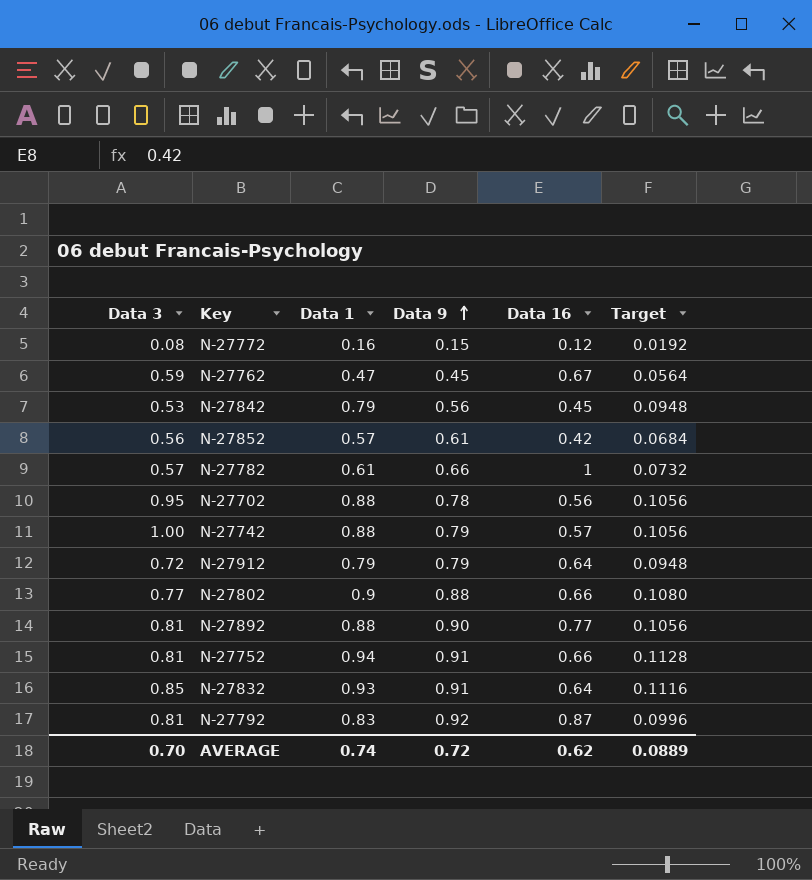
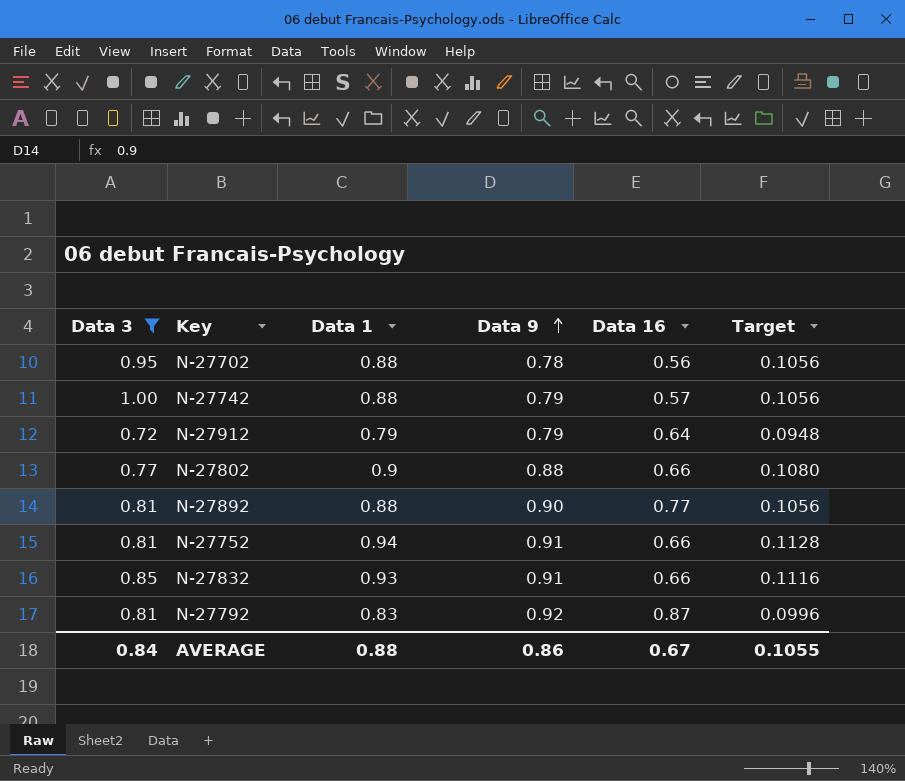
filter: none -> Data 3 >= 0.72
N-27832 | Data 16: 0.64 -> 0.66
AVERAGE | Data 3: 0.70 -> 0.84
AVERAGE | Data 1: 0.74 -> 0.88
AVERAGE | Data 9: 0.72 -> 0.86
AVERAGE | Data 16: 0.62 -> 0.67
AVERAGE | Target: 0.0889 -> 0.1055

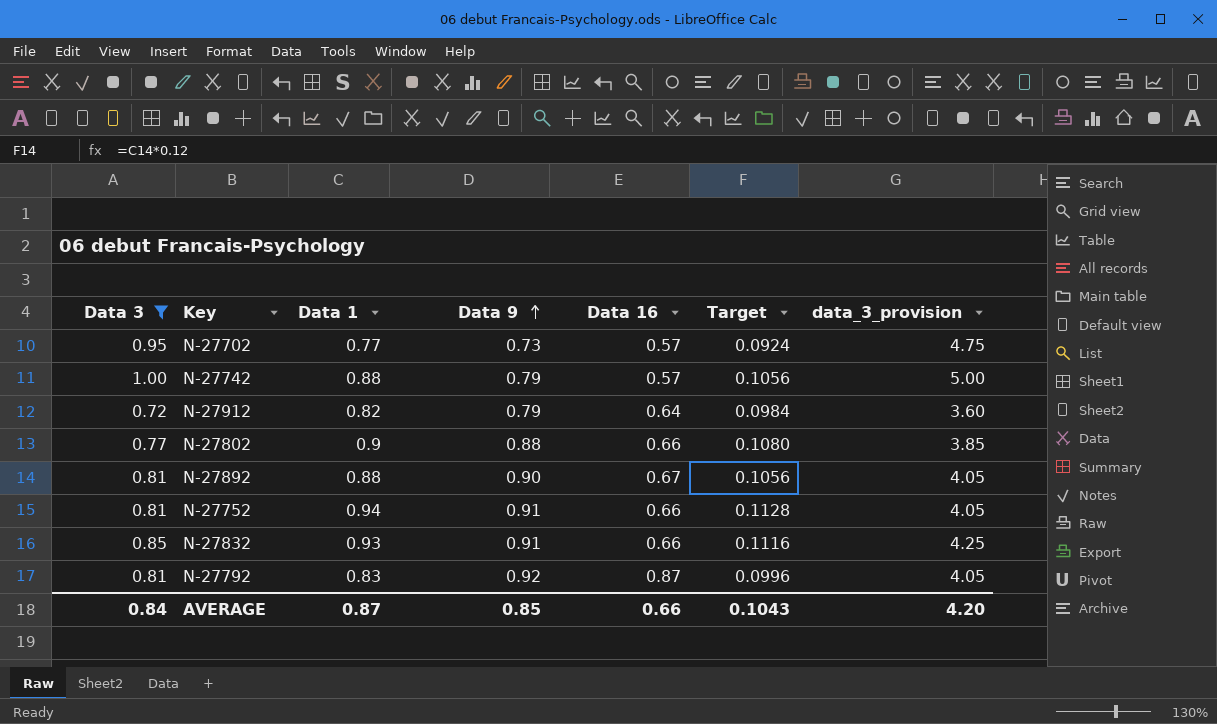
column data_3_provision | formula: none -> [Data 3] * 5
N-27702 | Data 1: 0.88 -> 0.77
N-27702 | Data 9: 0.78 -> 0.73
N-27702 | Data 16: 0.56 -> 0.57
N-27702 | Target: 0.1056 -> 0.0924
N-27912 | Data 1: 0.79 -> 0.82
N-27912 | Target: 0.0948 -> 0.0984
N-27892 | Data 16: 0.77 -> 0.67
AVERAGE | Data 1: 0.88 -> 0.87
AVERAGE | Data 9: 0.86 -> 0.85
AVERAGE | Data 16: 0.67 -> 0.66
AVERAGE | Target: 0.1055 -> 0.1043

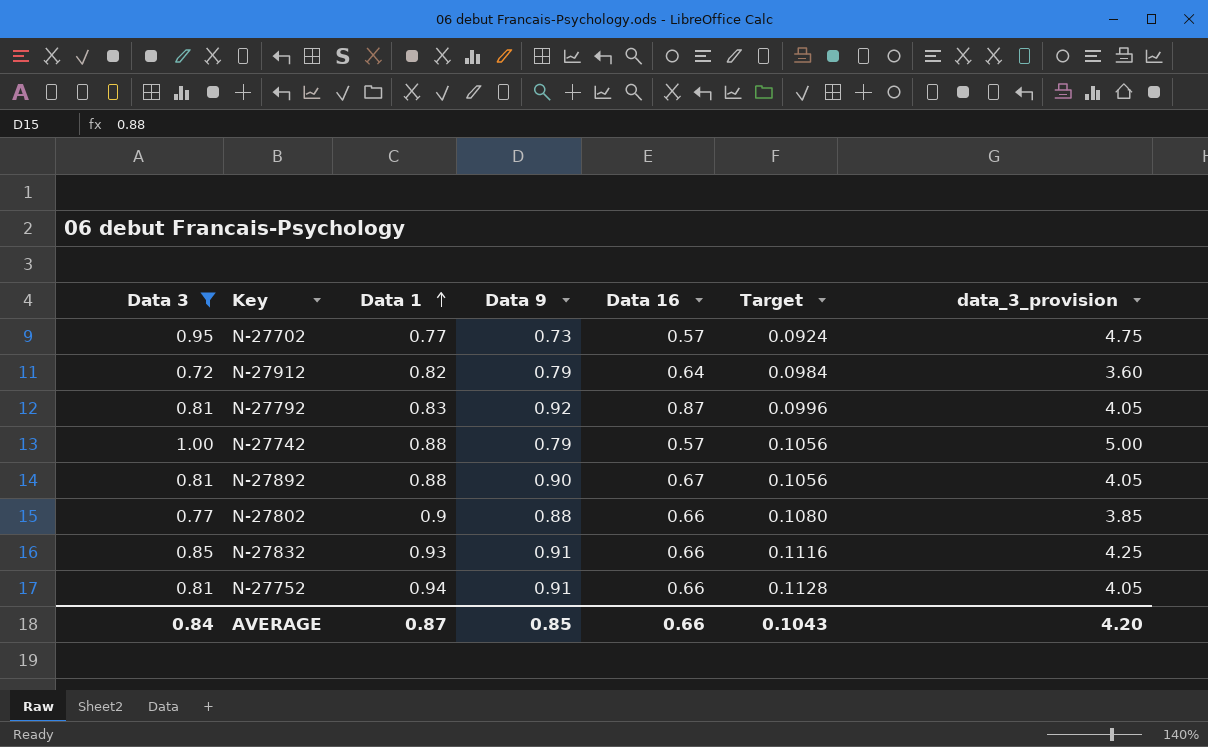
row order: Data 9 ascending -> Data 1 ascending

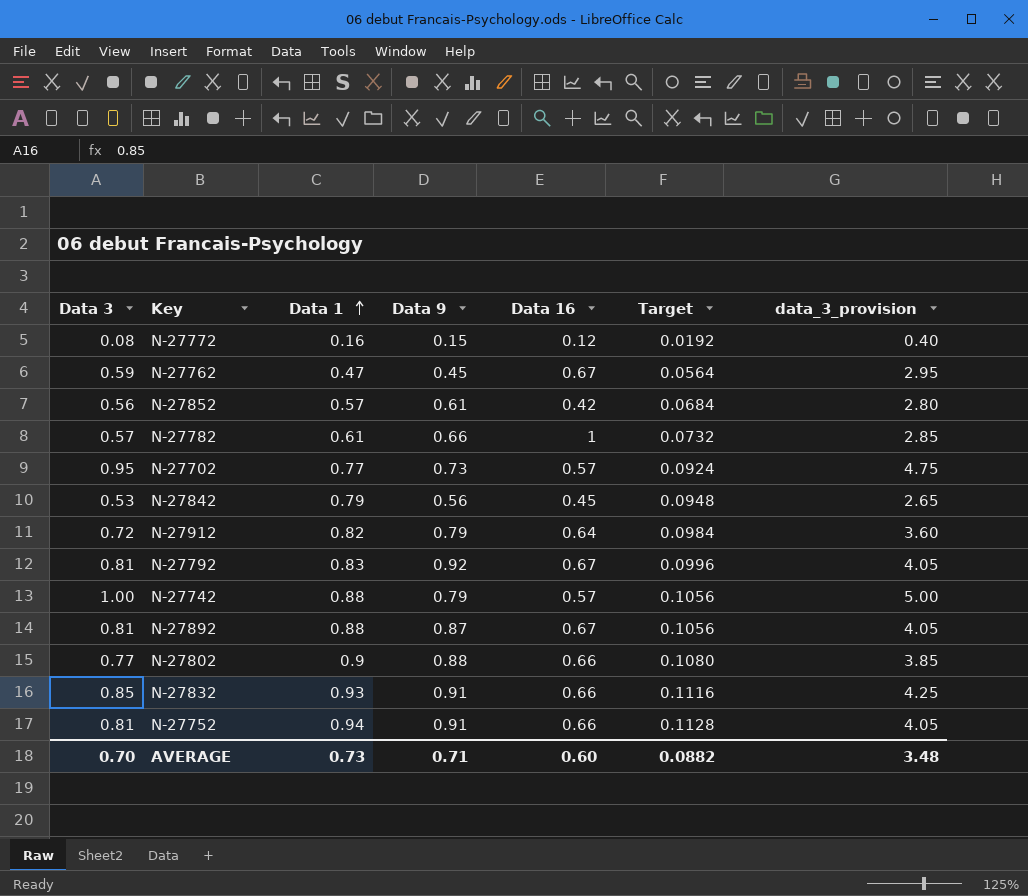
filter: Data 3 >= 0.72 -> none
N-27792 | Data 16: 0.87 -> 0.67
N-27892 | Data 9: 0.90 -> 0.87
AVERAGE | Data 3: 0.84 -> 0.70
AVERAGE | Data 1: 0.87 -> 0.73
AVERAGE | Data 9: 0.85 -> 0.71
AVERAGE | Data 16: 0.66 -> 0.60
AVERAGE | Target: 0.1043 -> 0.0882
AVERAGE | data_3_provision: 4.20 -> 3.48

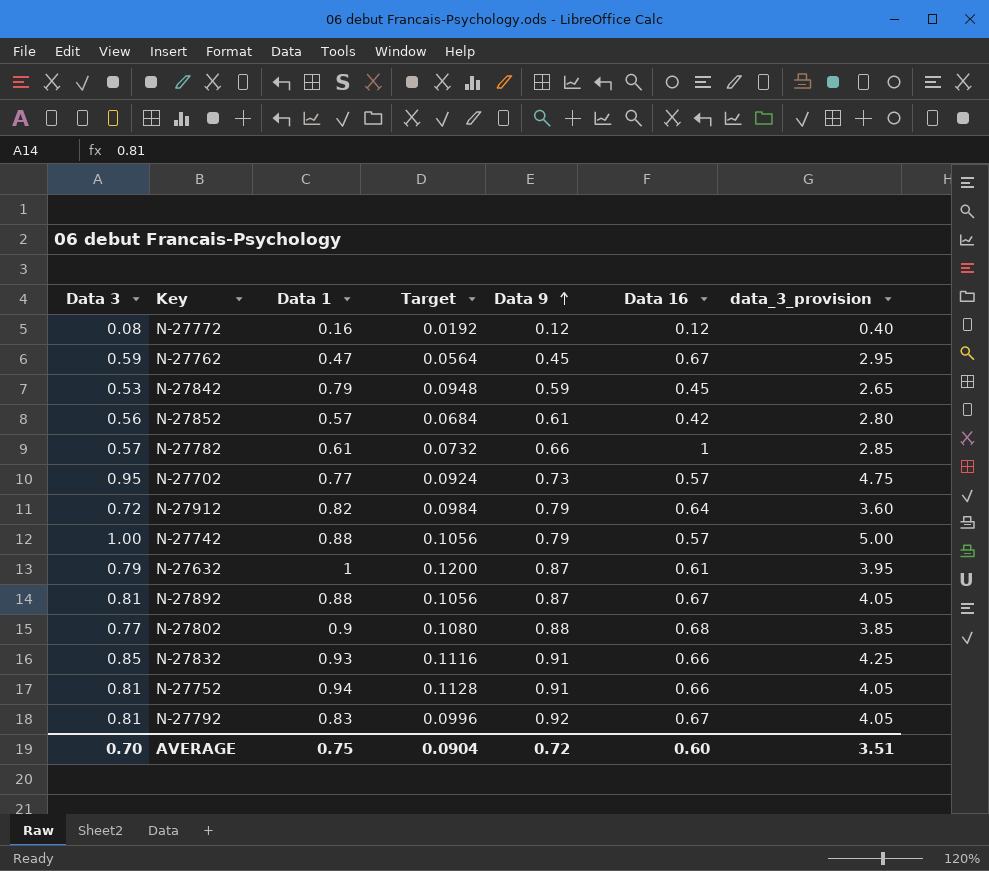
row order: Data 1 ascending -> Data 9 ascending
column Target | position: 6 -> 4
N-27772 | Data 9: 0.15 -> 0.12
N-27842 | Data 9: 0.56 -> 0.59
row N-27632: none -> 0.79 | 1 | 0.1200 | 0.87 | 0.61 | 3.95
N-27802 | Data 16: 0.66 -> 0.68
AVERAGE | Data 1: 0.73 -> 0.75
AVERAGE | Target: 0.0882 -> 0.0904
AVERAGE | Data 9: 0.71 -> 0.72
AVERAGE | data_3_provision: 3.48 -> 3.51

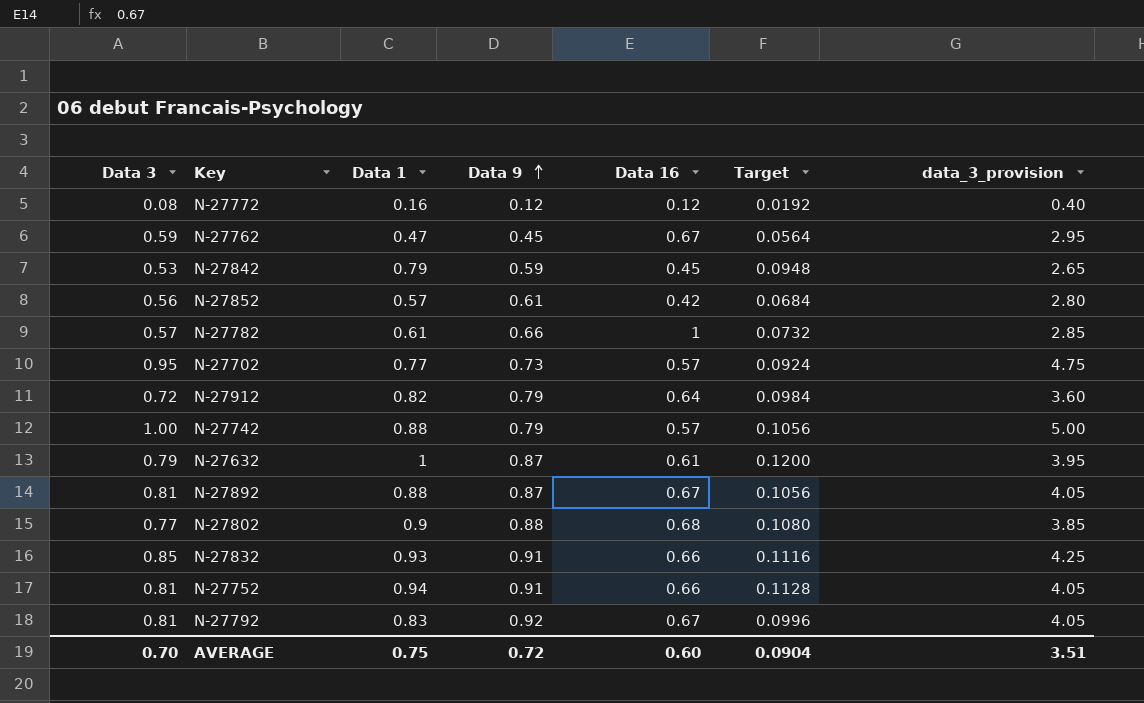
column Target | position: 4 -> 6

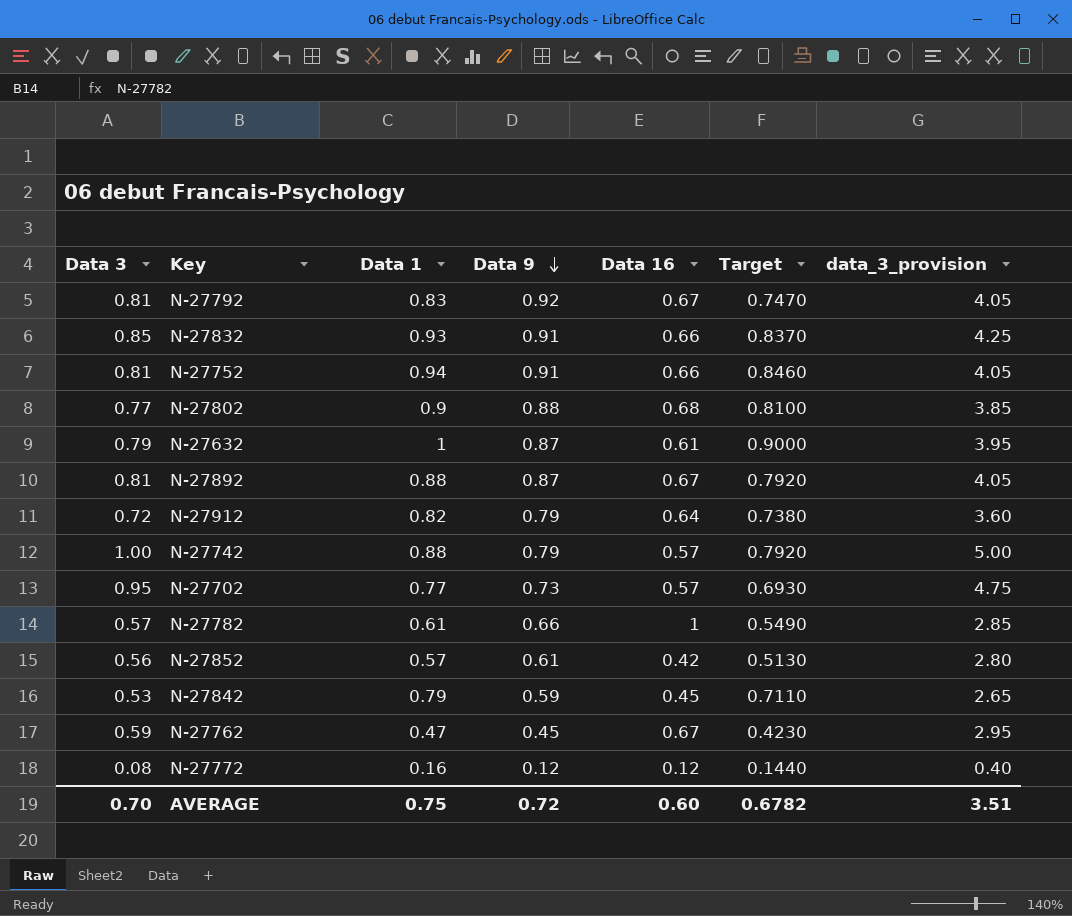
row order: Data 9 ascending -> Data 9 descending
column Target | formula: [Data 1] * 0.12 -> [Data 1] * 0.9
AVERAGE | Target: 0.0904 -> 0.6782

